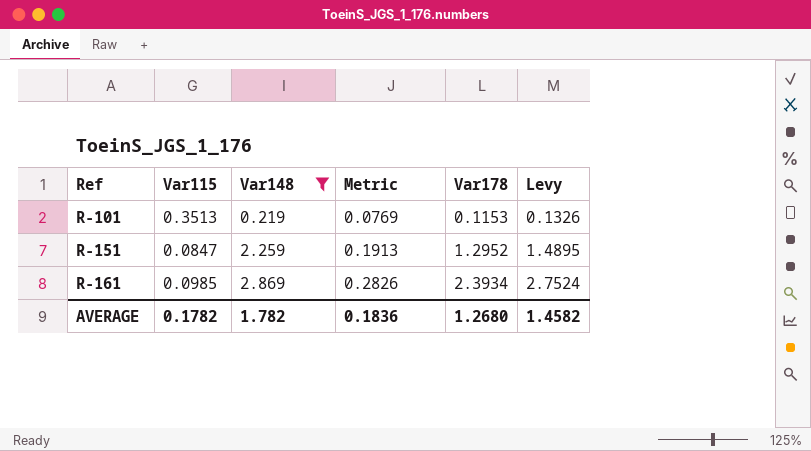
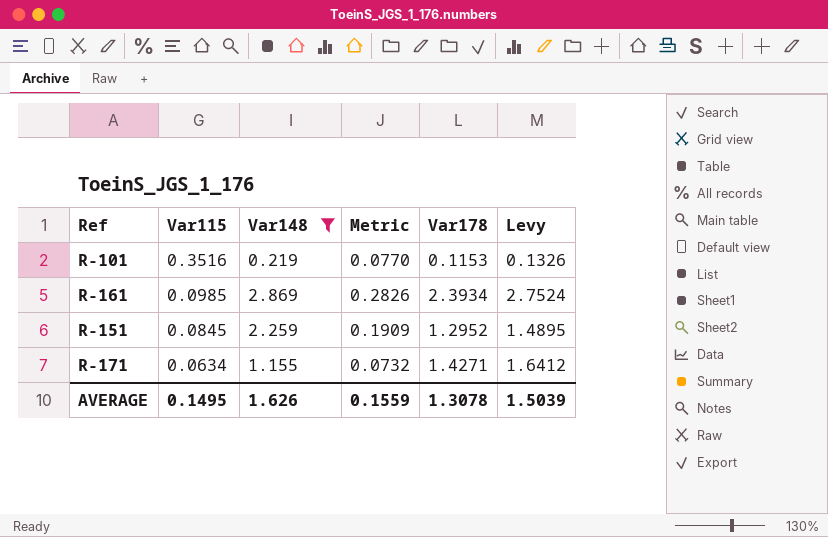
row order: Ref ascending -> Var115 descending
R-101 | Var115: 0.3513 -> 0.3516
R-101 | Metric: 0.0769 -> 0.0770
R-151 | Var115: 0.0847 -> 0.0845
R-151 | Metric: 0.1913 -> 0.1909
row R-171: none -> 0.0634 | 1.155 | 0.0732 | 1.4271 | 1.6412
AVERAGE | Var115: 0.1782 -> 0.1495
AVERAGE | Var148: 1.782 -> 1.626
AVERAGE | Metric: 0.1836 -> 0.1559
AVERAGE | Var178: 1.2680 -> 1.3078
AVERAGE | Levy: 1.4582 -> 1.5039

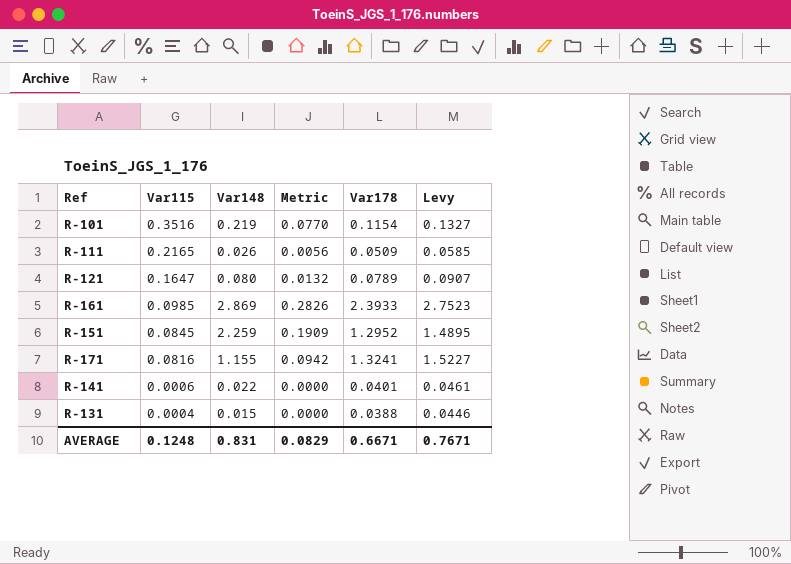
filter: Var148 >= 0.219 -> none
R-101 | Var178: 0.1153 -> 0.1154
R-101 | Levy: 0.1326 -> 0.1327
R-161 | Var178: 2.3934 -> 2.3933
R-161 | Levy: 2.7524 -> 2.7523
R-171 | Var115: 0.0634 -> 0.0816
R-171 | Metric: 0.0732 -> 0.0942
R-171 | Var178: 1.4271 -> 1.3241
R-171 | Levy: 1.6412 -> 1.5227
AVERAGE | Var115: 0.1495 -> 0.1248
AVERAGE | Var148: 1.626 -> 0.831
AVERAGE | Metric: 0.1559 -> 0.0829
AVERAGE | Var178: 1.3078 -> 0.6671
AVERAGE | Levy: 1.5039 -> 0.7671

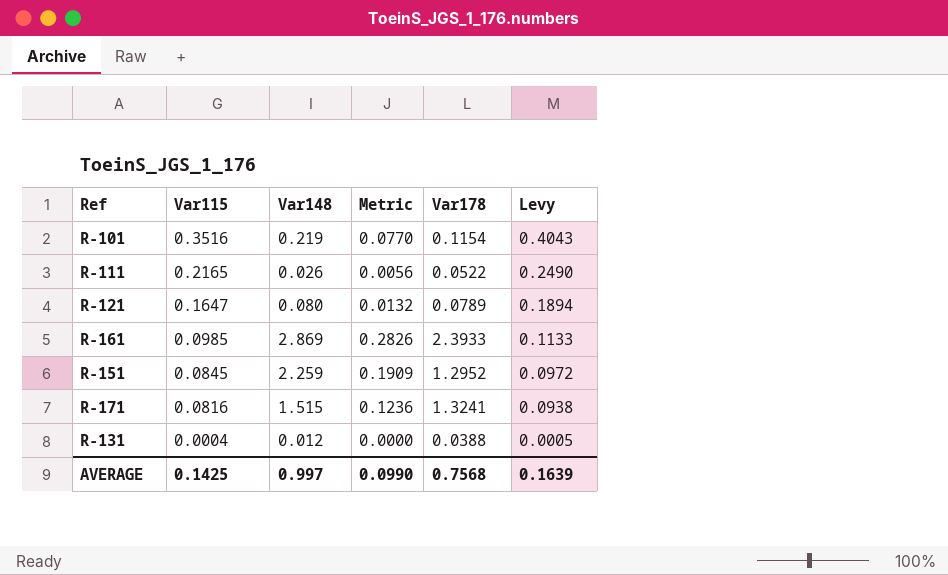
column Levy | formula: [Var178] * 1.15 -> [Var115] * 1.15
row R-141: 0.0006 | 0.022 | 0.0000 | 0.0401 | 0.0461 -> none
R-111 | Var178: 0.0509 -> 0.0522
R-171 | Var148: 1.155 -> 1.515
R-171 | Metric: 0.0942 -> 0.1236
R-131 | Var148: 0.015 -> 0.012
AVERAGE | Var115: 0.1248 -> 0.1425
AVERAGE | Var148: 0.831 -> 0.997
AVERAGE | Metric: 0.0829 -> 0.0990
AVERAGE | Var178: 0.6671 -> 0.7568
AVERAGE | Levy: 0.7671 -> 0.1639

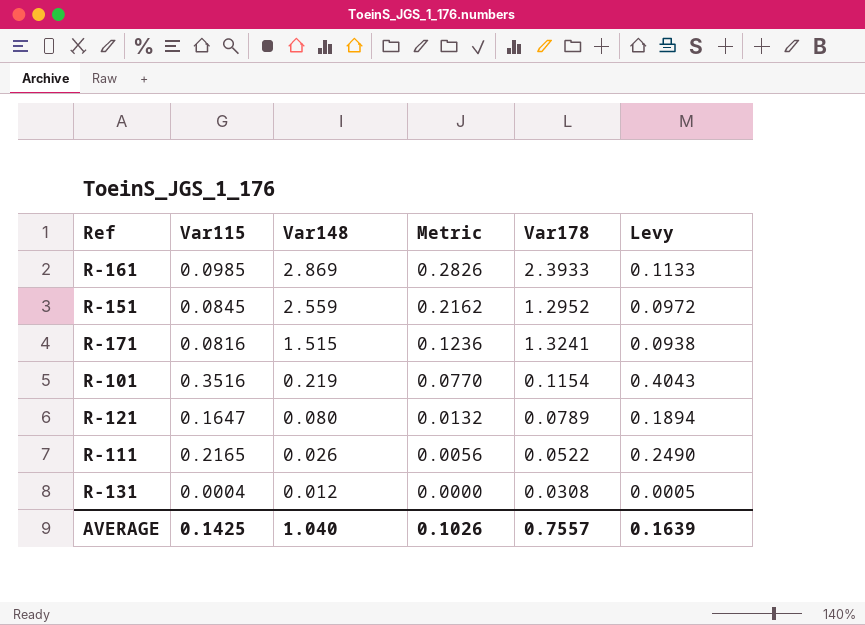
row order: Var115 descending -> Var148 descending
R-151 | Var148: 2.259 -> 2.559
R-151 | Metric: 0.1909 -> 0.2162
R-131 | Var178: 0.0388 -> 0.0308
AVERAGE | Var148: 0.997 -> 1.040
AVERAGE | Metric: 0.0990 -> 0.1026
AVERAGE | Var178: 0.7568 -> 0.7557

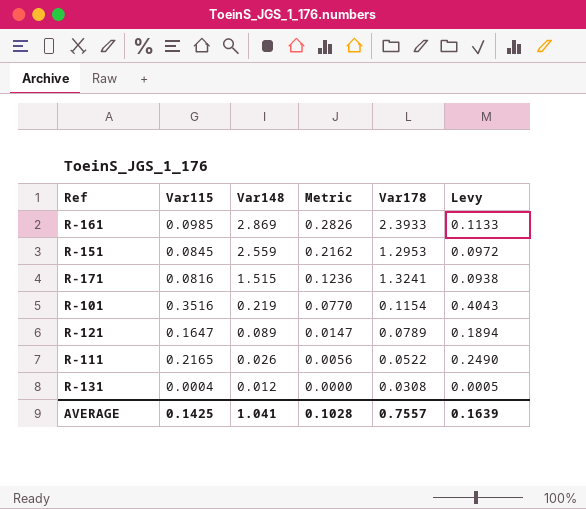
R-151 | Var178: 1.2952 -> 1.2953
R-121 | Var148: 0.080 -> 0.089
R-121 | Metric: 0.0132 -> 0.0147
AVERAGE | Var148: 1.040 -> 1.041
AVERAGE | Metric: 0.1026 -> 0.1028

